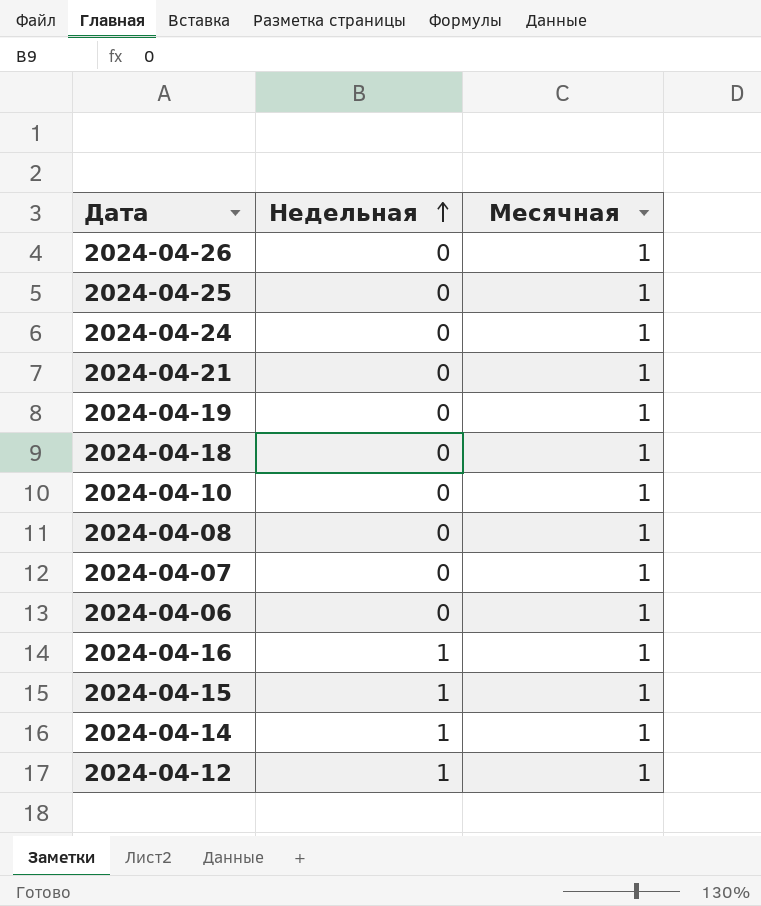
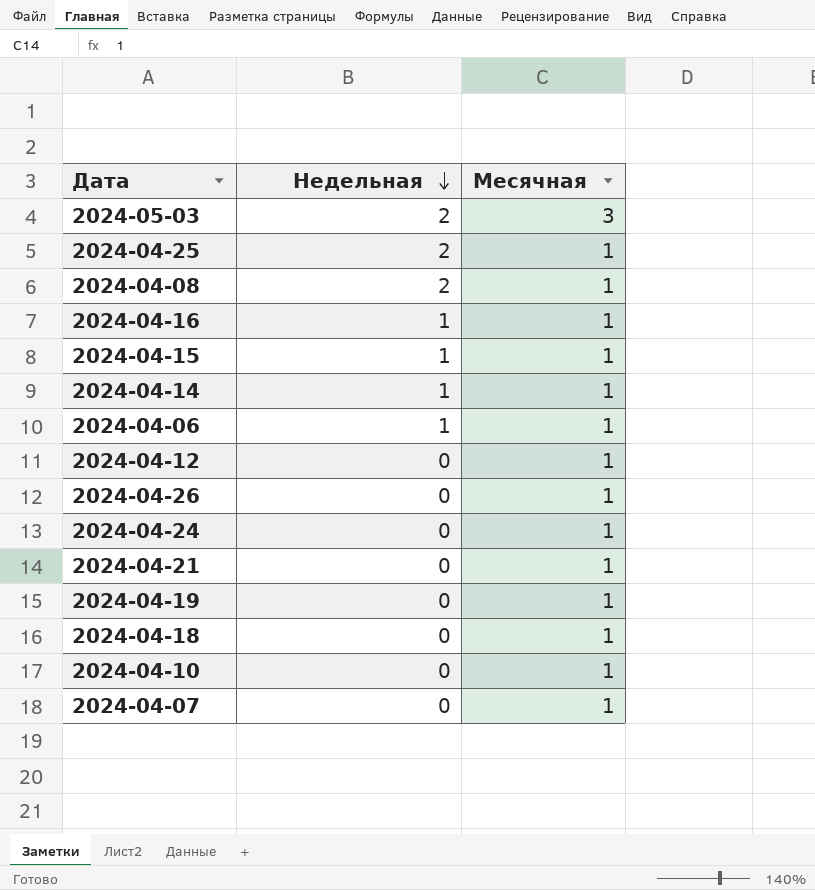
row order: Недельная ascending -> Недельная descending
row 2024-05-03: none -> 2 | 3
2024-04-25 | Недельная: 0 -> 2
2024-04-08 | Недельная: 0 -> 2
2024-04-06 | Недельная: 0 -> 1
2024-04-12 | Недельная: 1 -> 0

